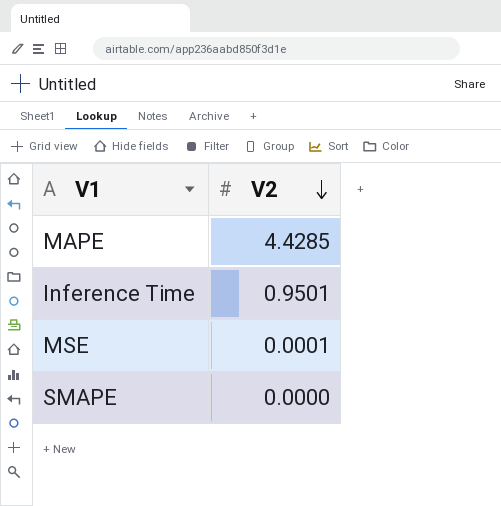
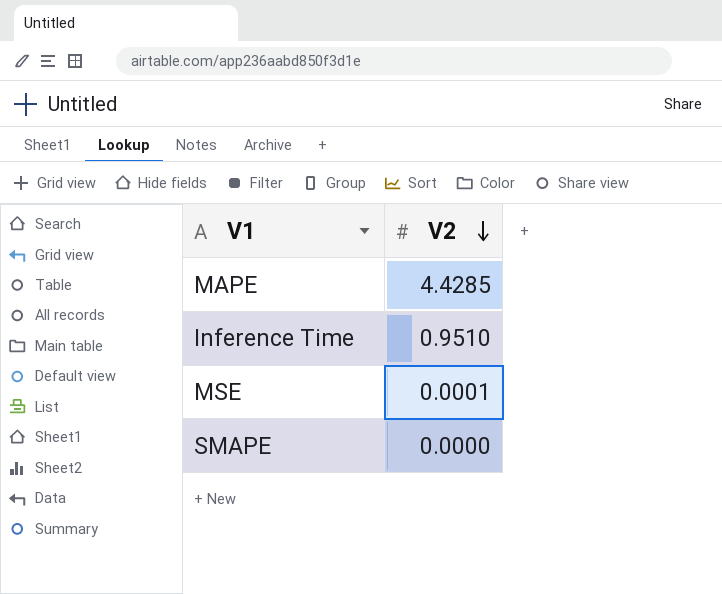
Inference Time | V2: 0.9501 -> 0.9510

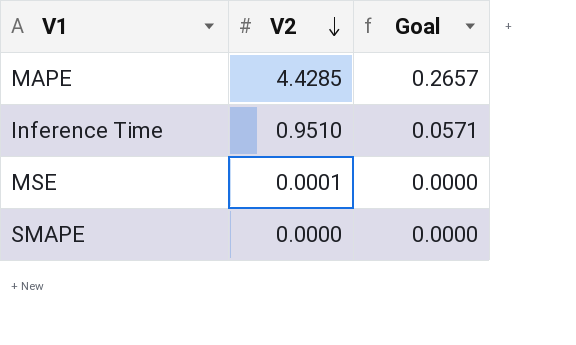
column Goal | formula: none -> [V2] * 0.06

